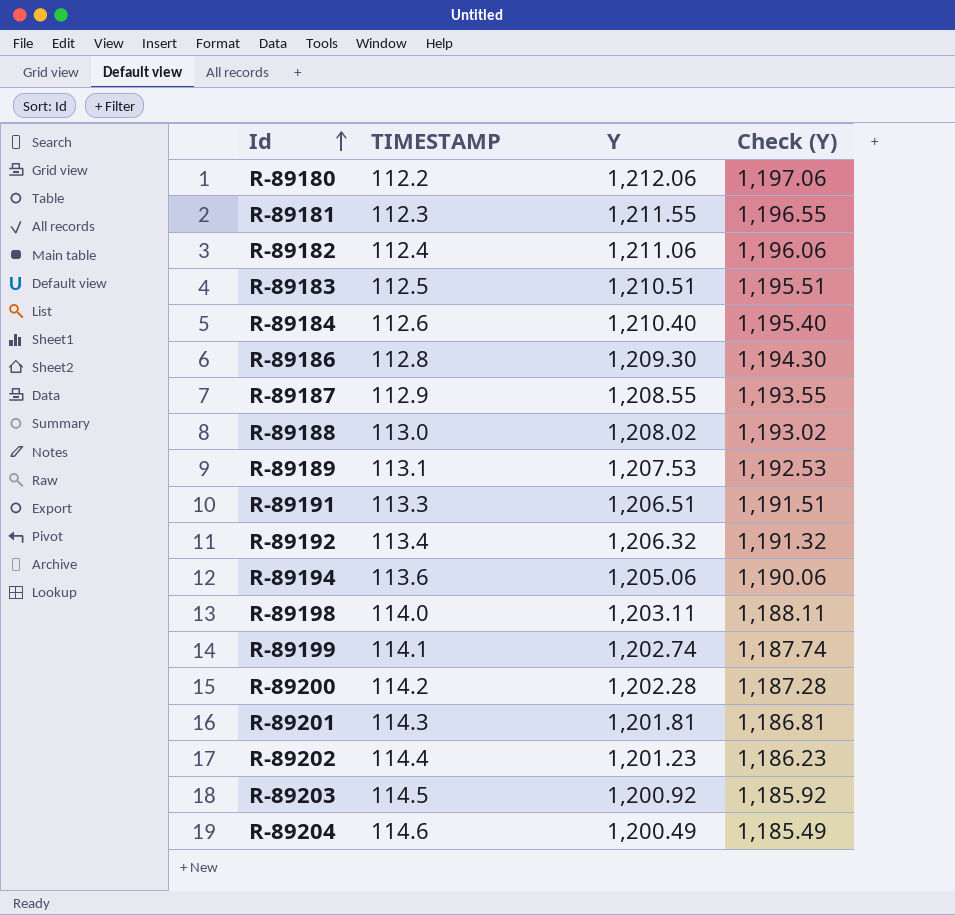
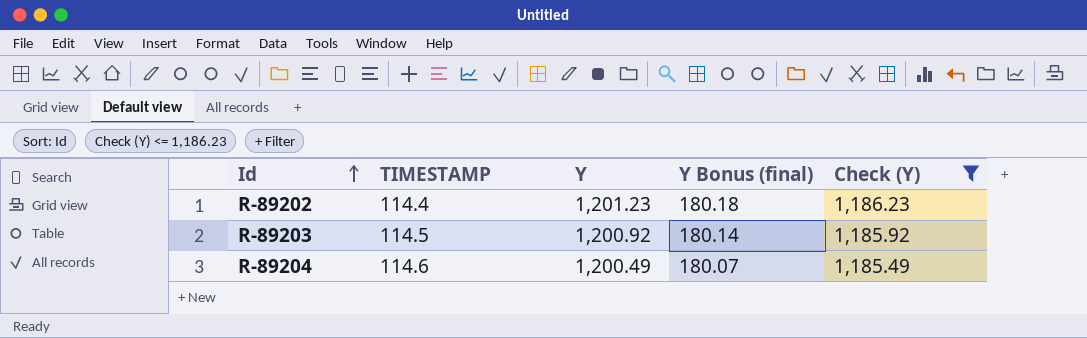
filter: none -> Check (Y) <= 1,186.23
column Y Bonus (final) | formula: none -> [Y] * 0.15

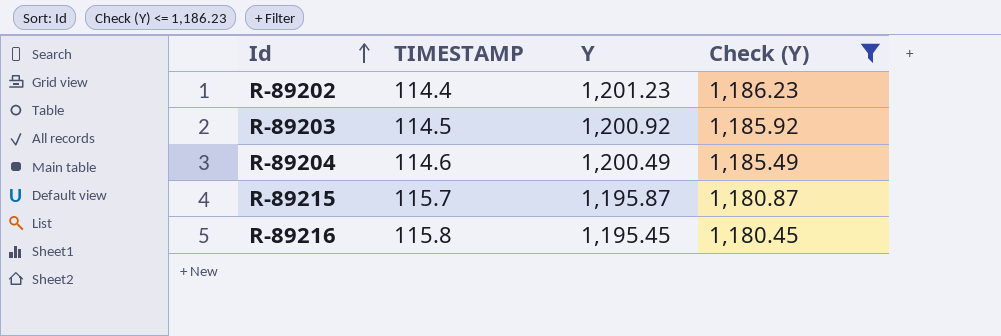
column Y Bonus (final) | formula: [Y] * 0.15 -> none
row R-89215: none -> 115.7 | 1,195.87 | 1,180.87
row R-89216: none -> 115.8 | 1,195.45 | 1,180.45

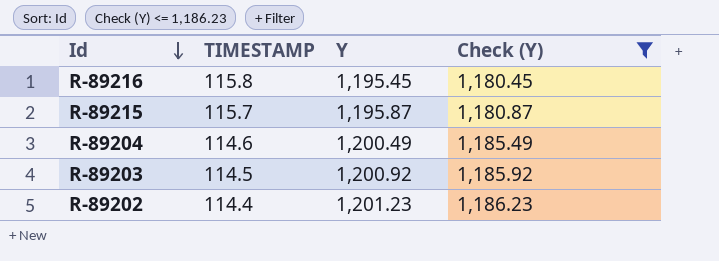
row order: Id ascending -> Id descending

